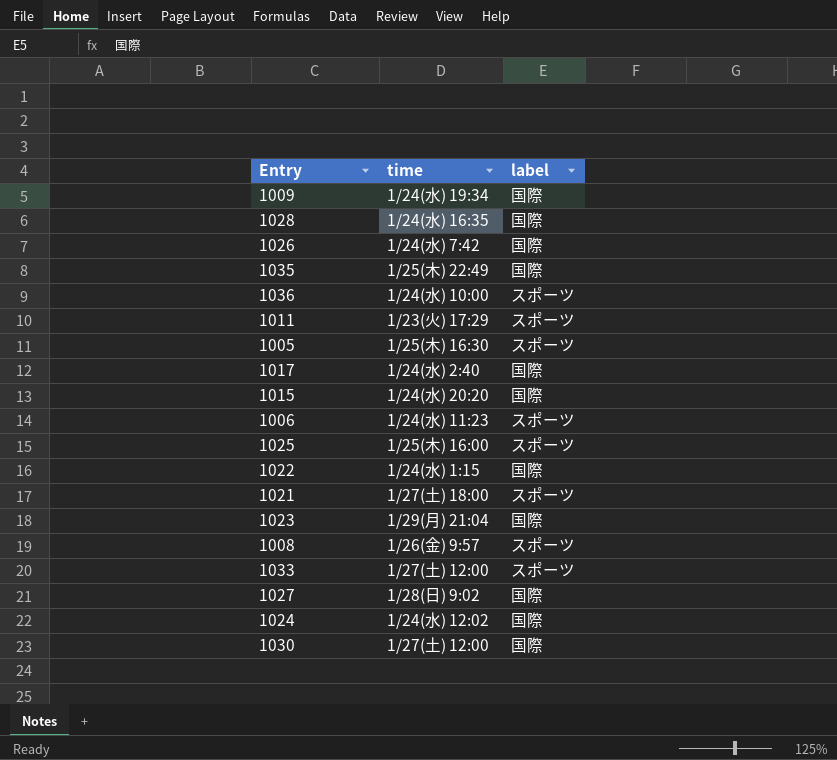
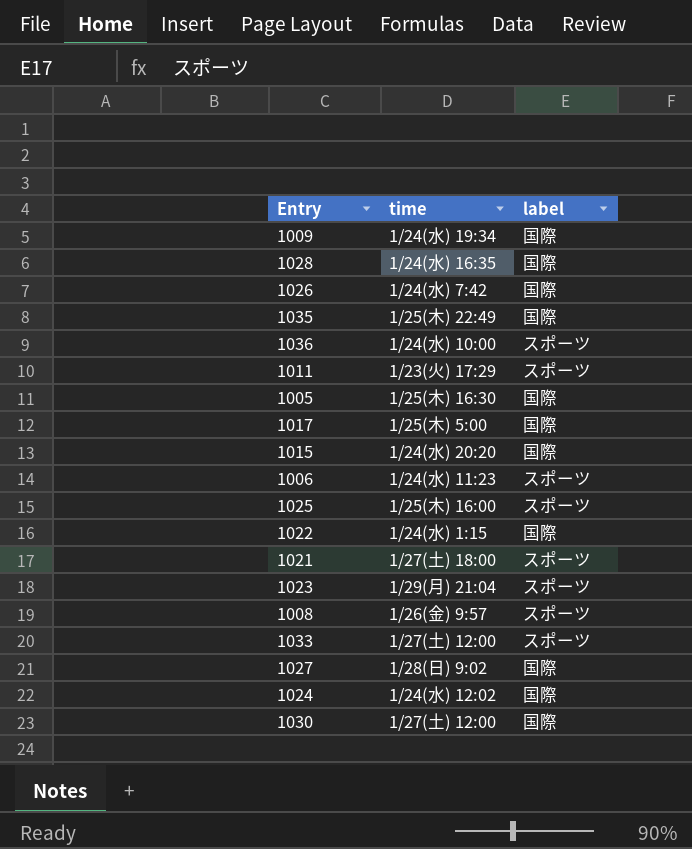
1005 | label: スポーツ -> 国際
1017 | time: 1/24(水) 2:40 -> 1/25(木) 5:00
1023 | label: 国際 -> スポーツ

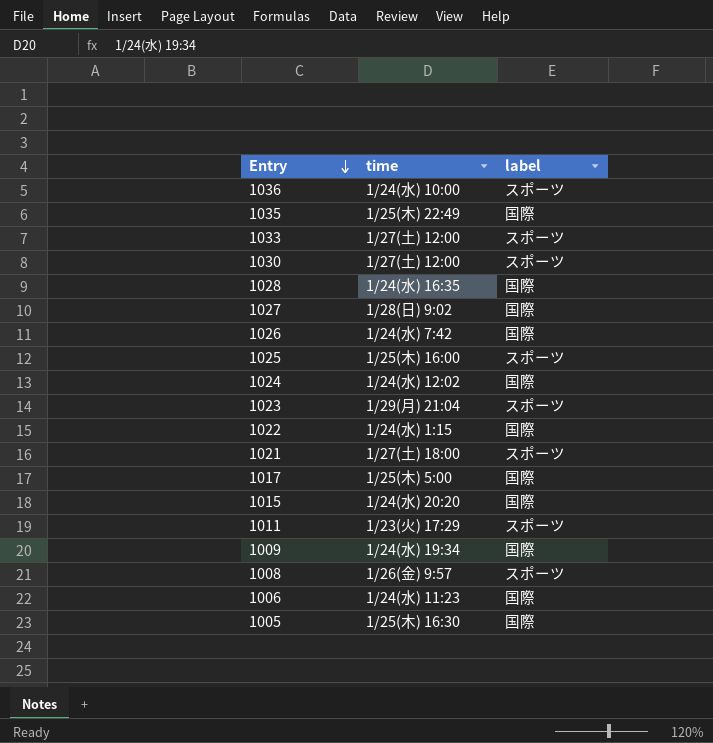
row order: none -> Entry descending
1030 | label: 国際 -> スポーツ
1006 | label: スポーツ -> 国際

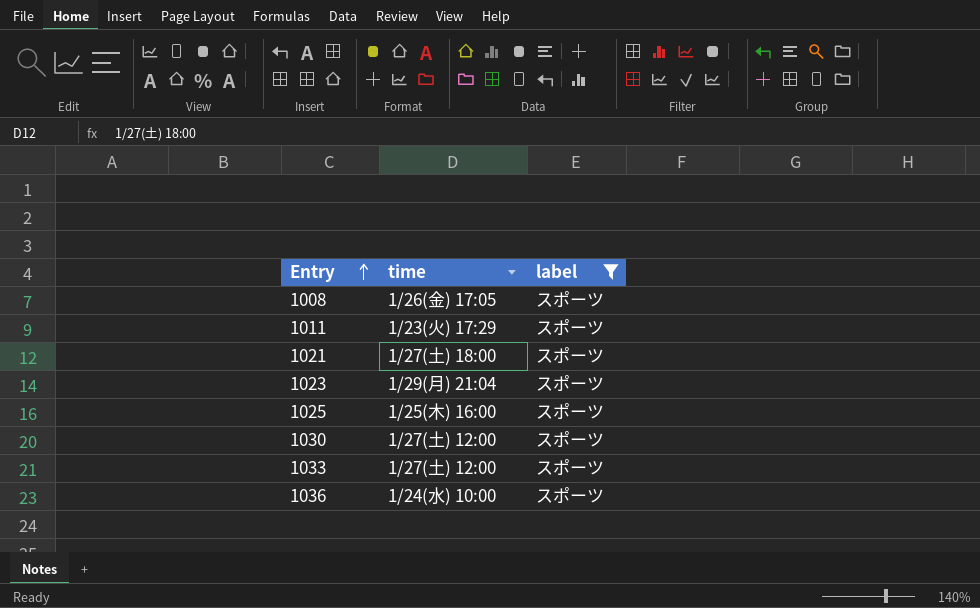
filter: none -> label = スポーツ
row order: Entry descending -> Entry ascending
1008 | time: 1/26(金) 9:57 -> 1/26(金) 17:05

